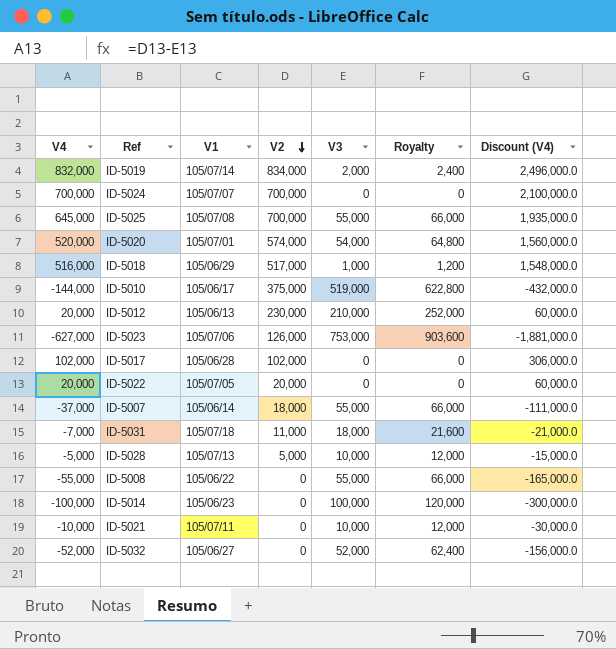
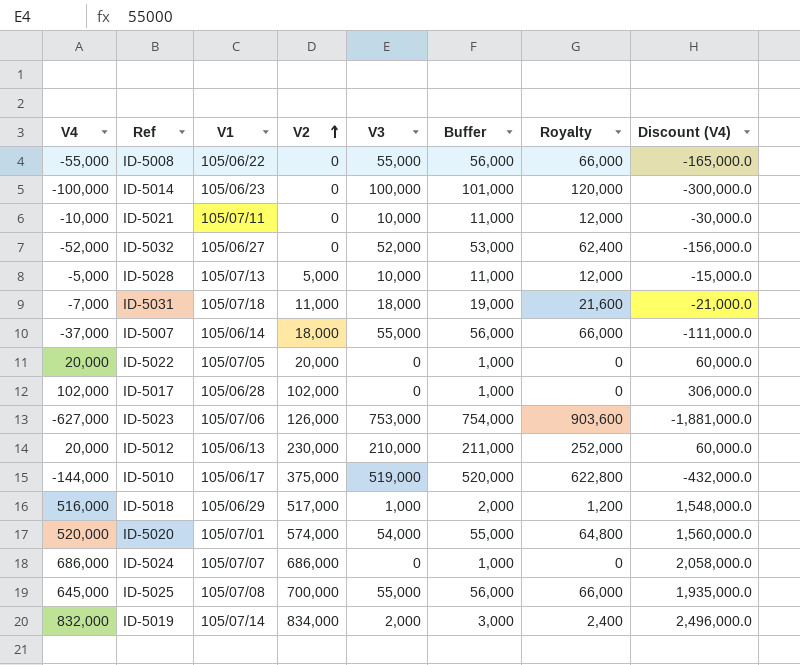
row order: V2 descending -> V2 ascending
column Buffer | formula: none -> [V3] + 1000
ID-5024 | V4: 700,000 -> 686,000
ID-5024 | V2: 700,000 -> 686,000
ID-5024 | Discount (V4): 2,100,000.0 -> 2,058,000.0

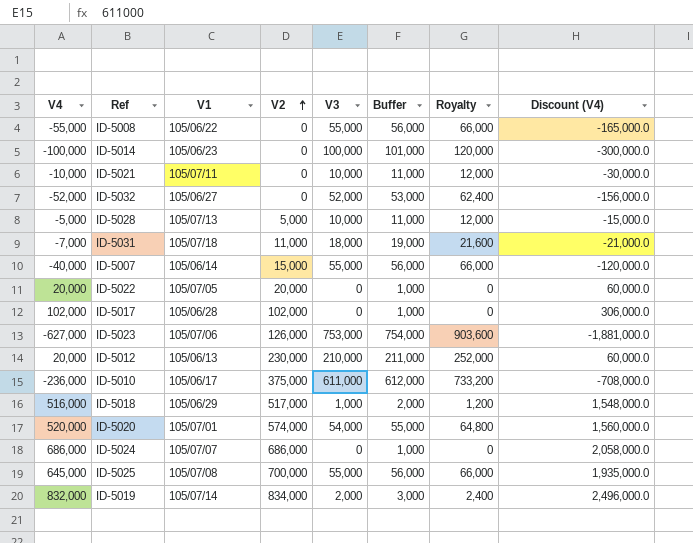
ID-5007 | V4: -37,000 -> -40,000
ID-5007 | V2: 18,000 -> 15,000
ID-5007 | Discount (V4): -111,000.0 -> -120,000.0
ID-5010 | V4: -144,000 -> -236,000
ID-5010 | V3: 519,000 -> 611,000
ID-5010 | Buffer: 520,000 -> 612,000
ID-5010 | Royalty: 622,800 -> 733,200
ID-5010 | Discount (V4): -432,000.0 -> -708,000.0

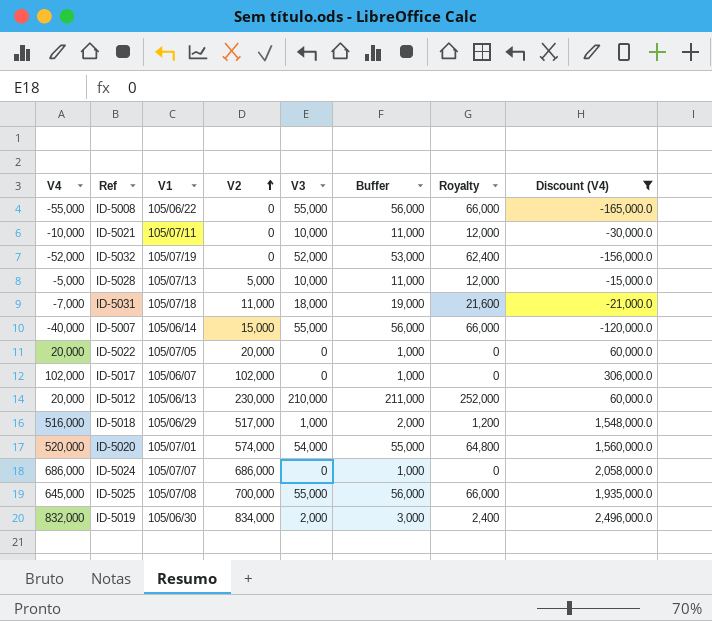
filter: none -> Discount (V4) >= -165,000.0
ID-5032 | V1: 105/06/27 -> 105/07/19
ID-5017 | V1: 105/06/28 -> 105/06/07
ID-5019 | V1: 105/07/14 -> 105/06/30

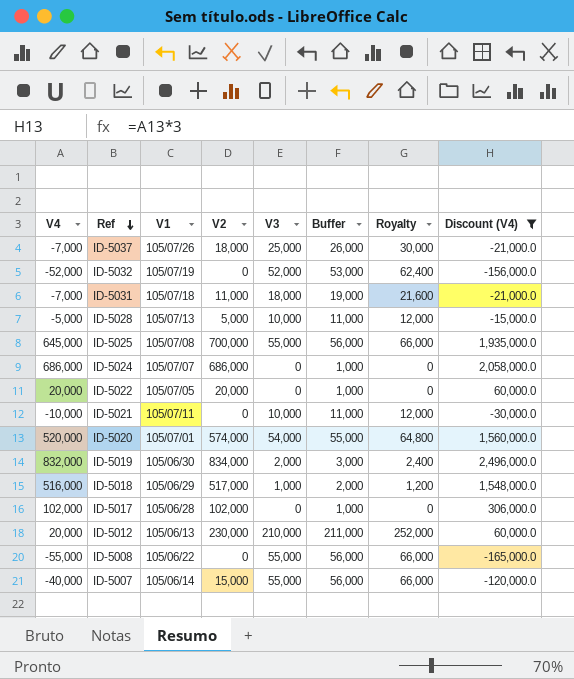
row order: V2 ascending -> Ref descending
row ID-5037: none -> -7,000 | 105/07/26 | 18,000 | 25,000 | 26,000 | 30,000 | -21,000.0
ID-5017 | V1: 105/06/07 -> 105/06/28

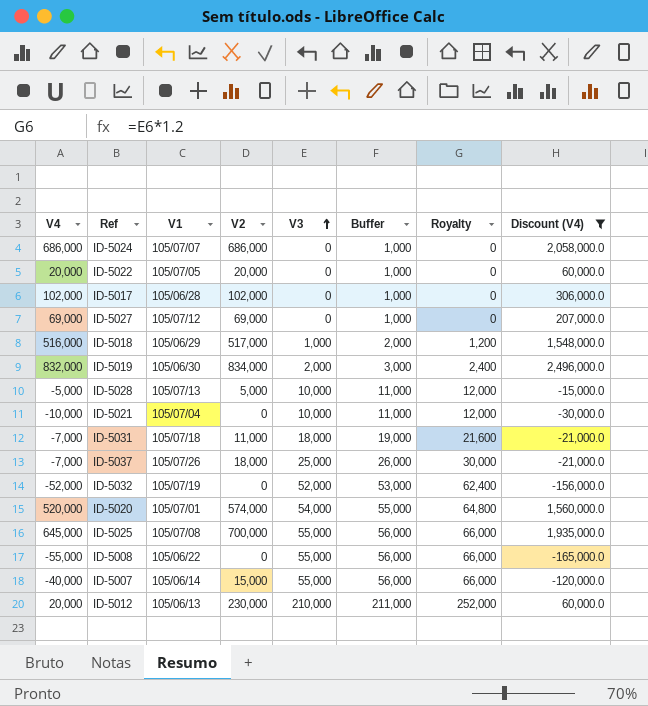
row order: Ref descending -> V3 ascending
row ID-5027: none -> 69,000 | 105/07/12 | 69,000 | 0 | 1,000 | 0 | 207,000.0
ID-5021 | V1: 105/07/11 -> 105/07/04

